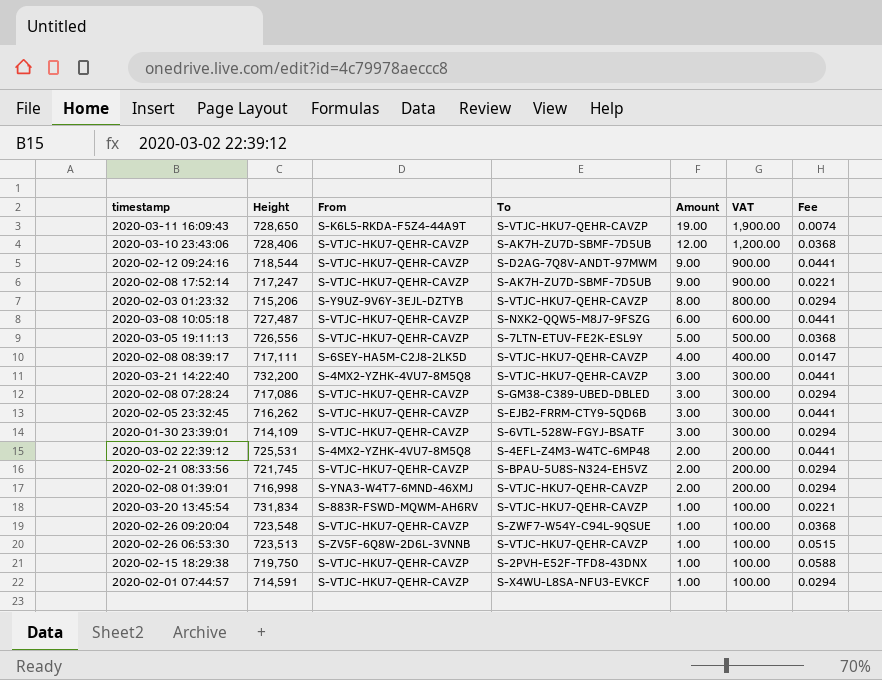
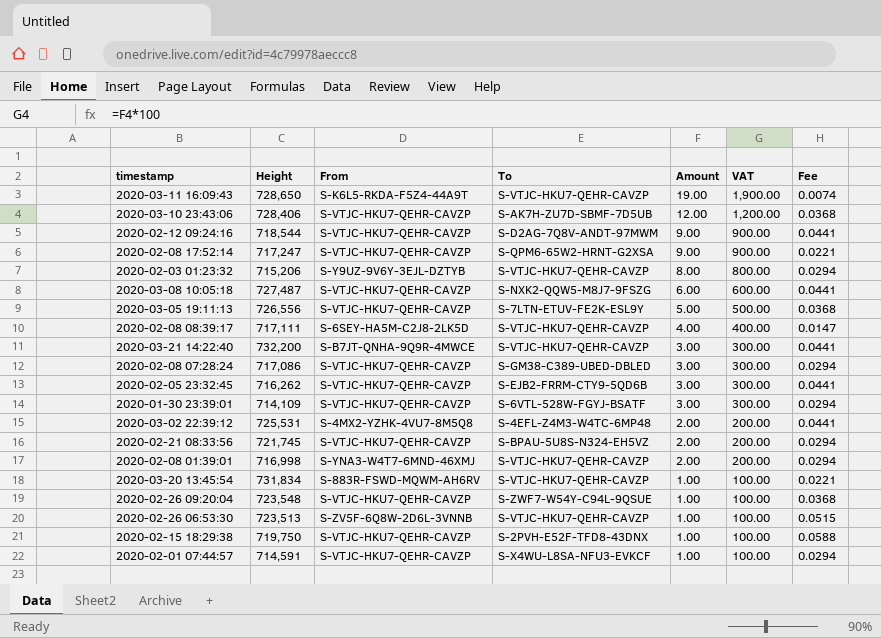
2020-02-08 17:52:14 | To: S-AK7H-ZU7D-SBMF-7D5UB -> S-QPM6-65W2-HRNT-G2XSA
2020-03-21 14:22:40 | From: S-4MX2-YZHK-4VU7-8M5Q8 -> S-B7JT-QNHA-9Q9R-4MWCE

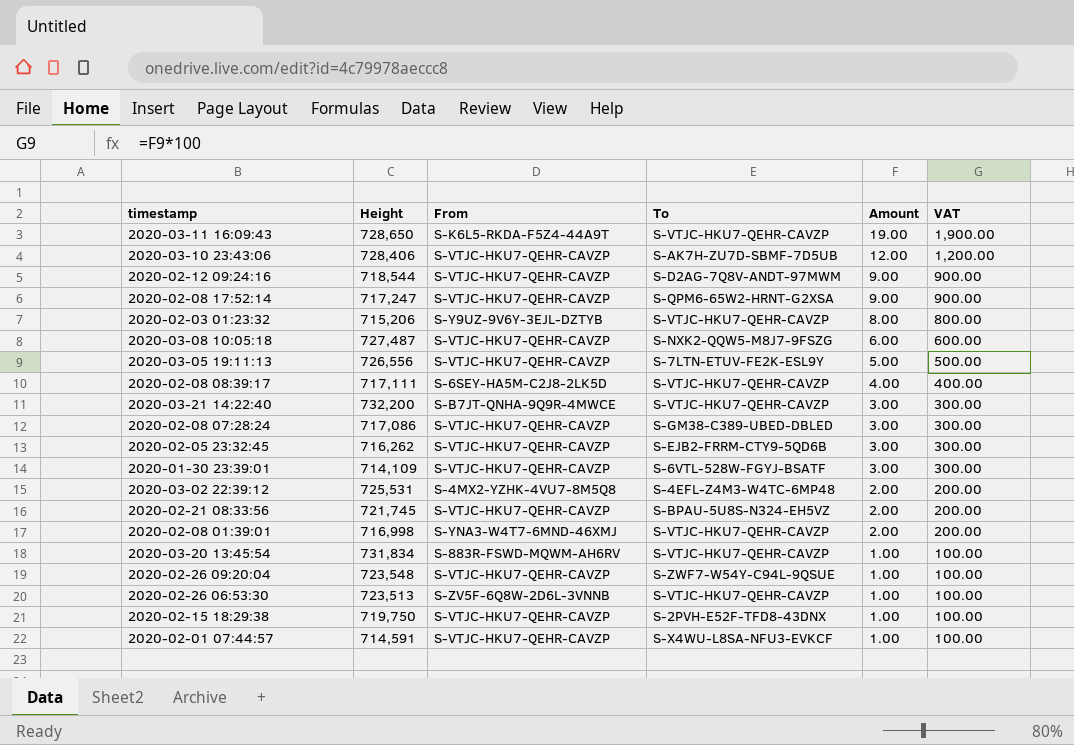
column Fee | position: 7 -> none

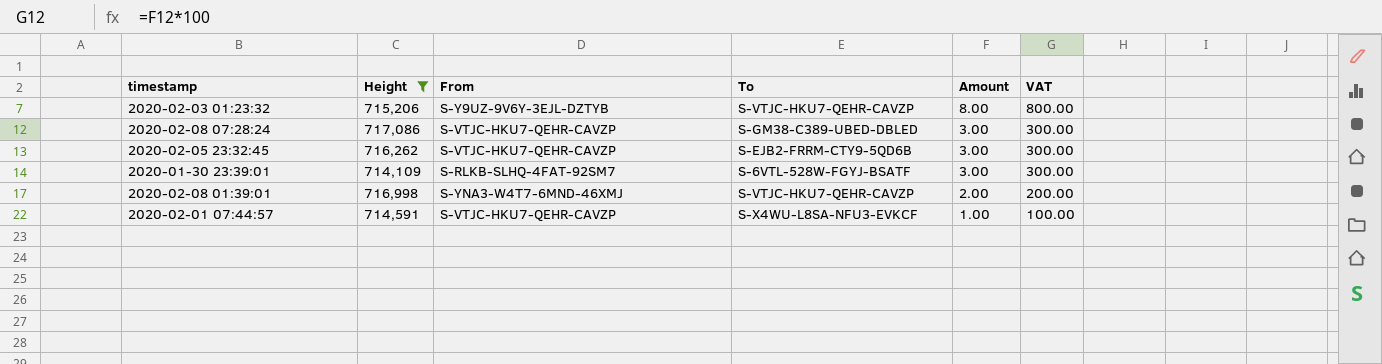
filter: none -> Height <= 717,086
2020-01-30 23:39:01 | From: S-VTJC-HKU7-QEHR-CAVZP -> S-RLKB-SLHQ-4FAT-92SM7

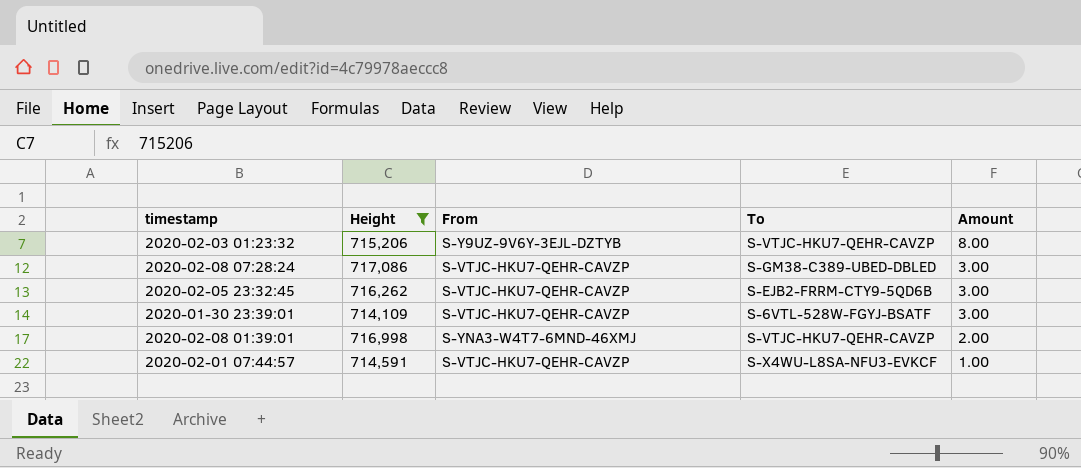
column VAT | formula: [Amount] * 100 -> none
2020-01-30 23:39:01 | From: S-RLKB-SLHQ-4FAT-92SM7 -> S-VTJC-HKU7-QEHR-CAVZP

